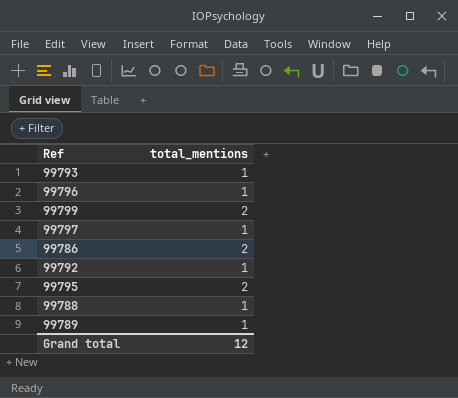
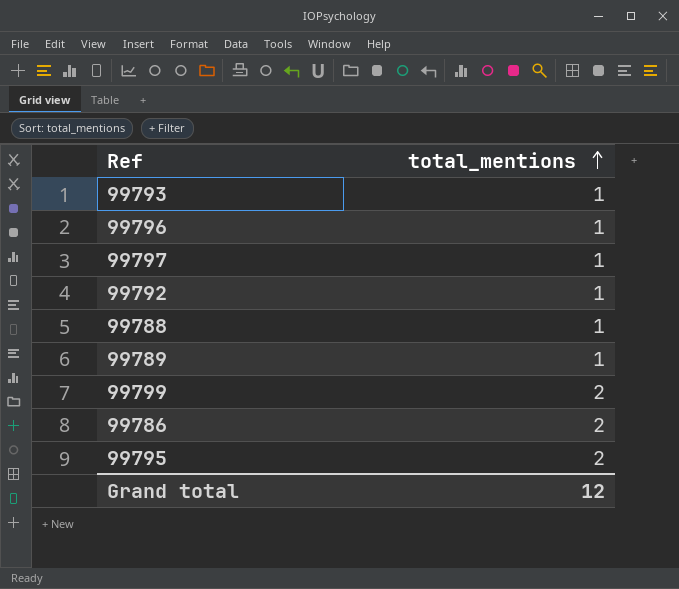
row order: none -> total_mentions ascending

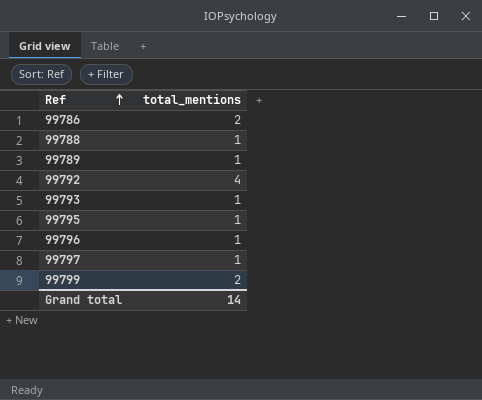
row order: total_mentions ascending -> Ref ascending
99792 | total_mentions: 1 -> 4
99795 | total_mentions: 2 -> 1
Grand total | total_mentions: 12 -> 14

